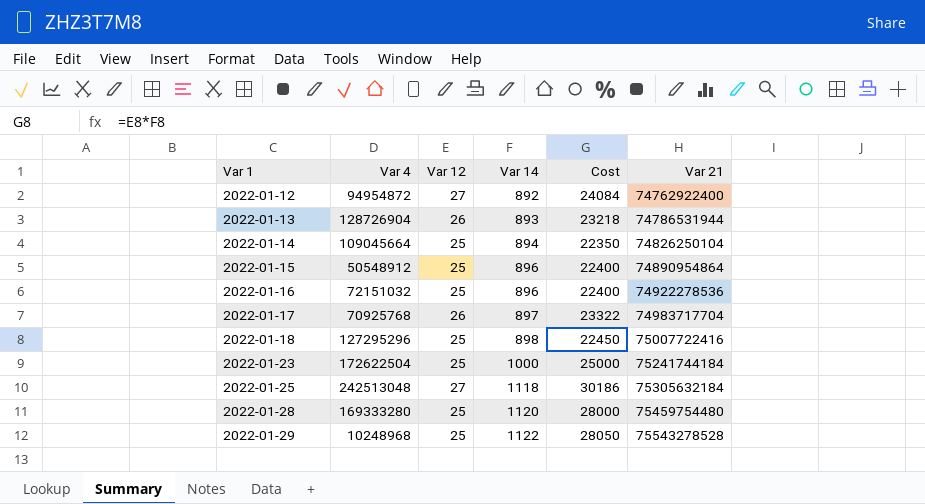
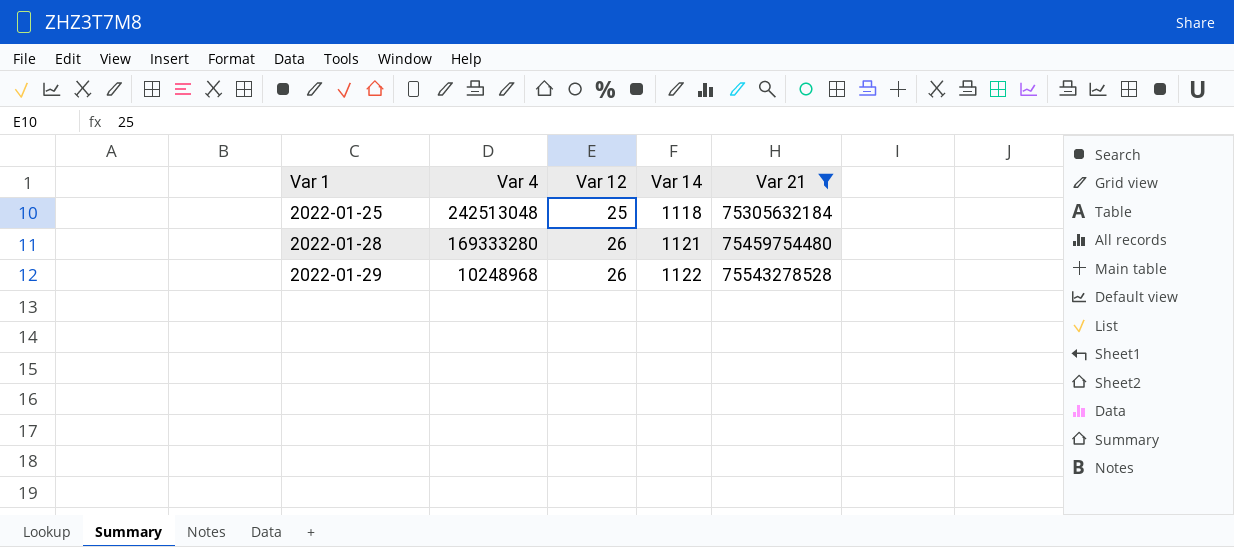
filter: none -> Var 21 >= 75305632184
column Cost | formula: [Var 12] * [Var 14] -> none
2022-01-25 | Var 12: 27 -> 25
2022-01-28 | Var 12: 25 -> 26
2022-01-28 | Var 14: 1120 -> 1121
2022-01-29 | Var 12: 25 -> 26

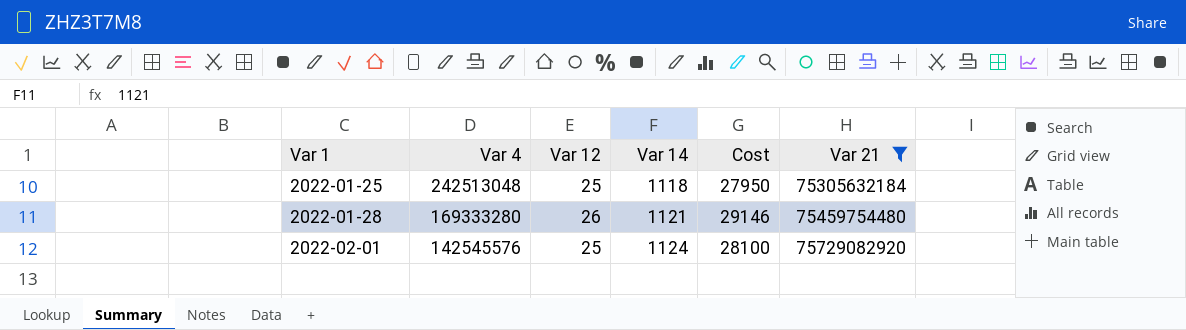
column Cost | formula: none -> [Var 12] * [Var 14]
row 2022-01-29: 10248968 | 26 | 1122 | 75543278528 -> none
row 2022-02-01: none -> 142545576 | 25 | 1124 | 28100 | 75729082920

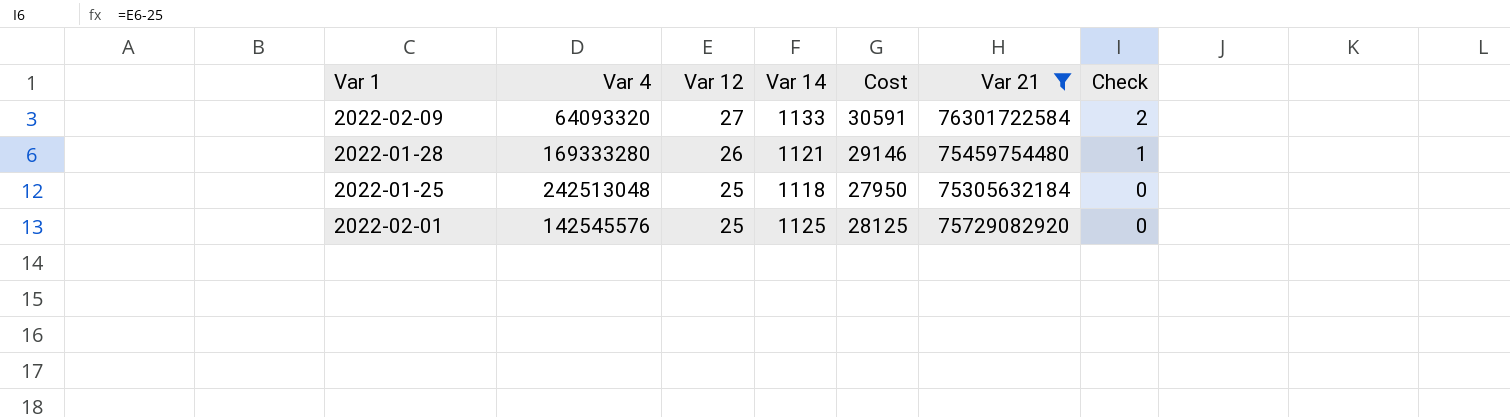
row order: Var 1 ascending -> Var 12 descending
column Check | formula: none -> [Var 12] - 25
row 2022-02-09: none -> 64093320 | 27 | 1133 | 30591 | 76301722584 | 2
2022-02-01 | Var 14: 1124 -> 1125
2022-02-01 | Cost: 28100 -> 28125

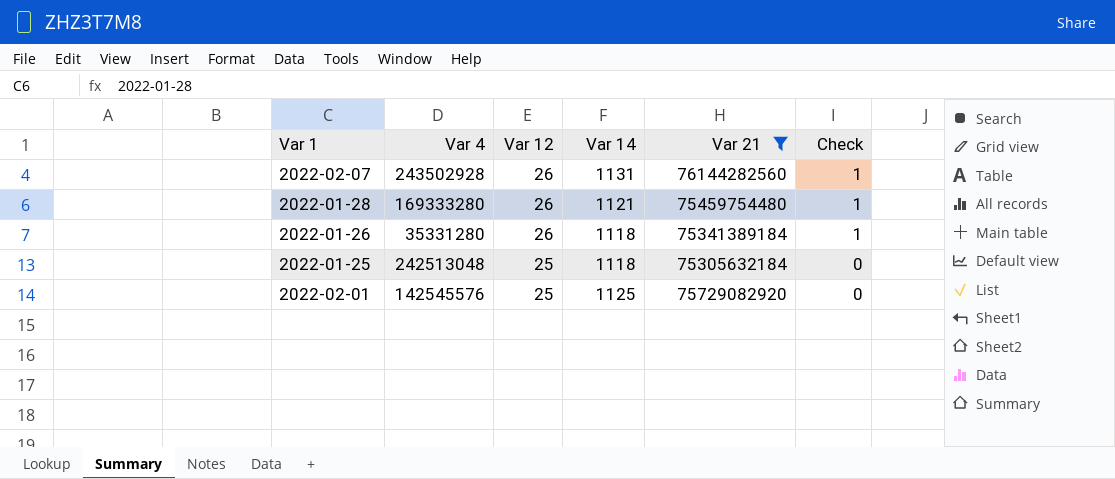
column Cost | formula: [Var 12] * [Var 14] -> none
row 2022-02-09: 64093320 | 27 | 1133 | 30591 | 76301722584 | 2 -> none
row 2022-02-07: none -> 243502928 | 26 | 1131 | 76144282560 | 1
row 2022-01-26: none -> 35331280 | 26 | 1118 | 75341389184 | 1

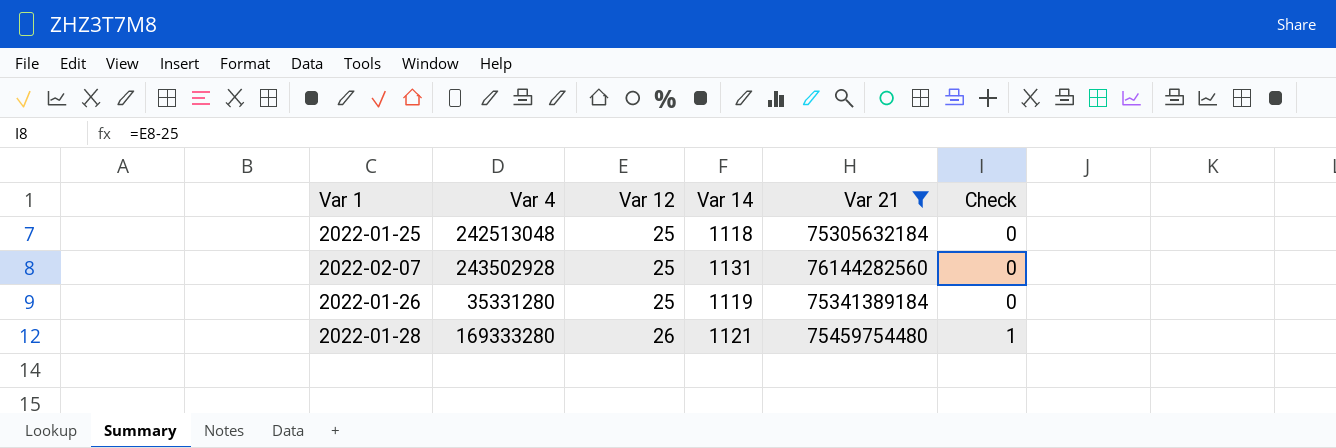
row order: Var 12 descending -> Var 12 ascending
row 2022-02-01: 142545576 | 25 | 1125 | 75729082920 | 0 -> none
2022-02-07 | Var 12: 26 -> 25
2022-02-07 | Check: 1 -> 0
2022-01-26 | Var 12: 26 -> 25
2022-01-26 | Var 14: 1118 -> 1119
2022-01-26 | Check: 1 -> 0

